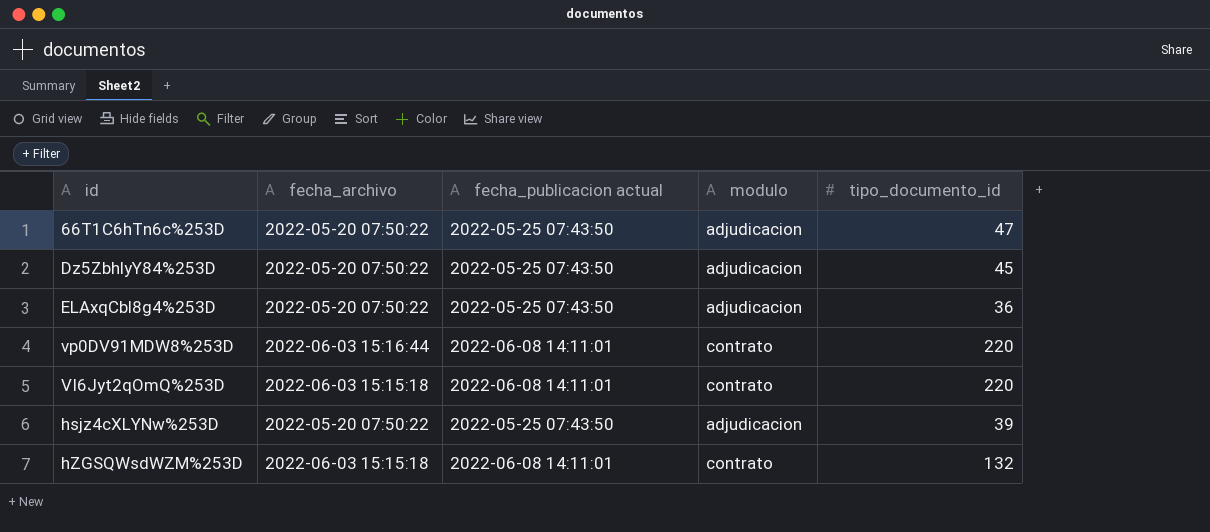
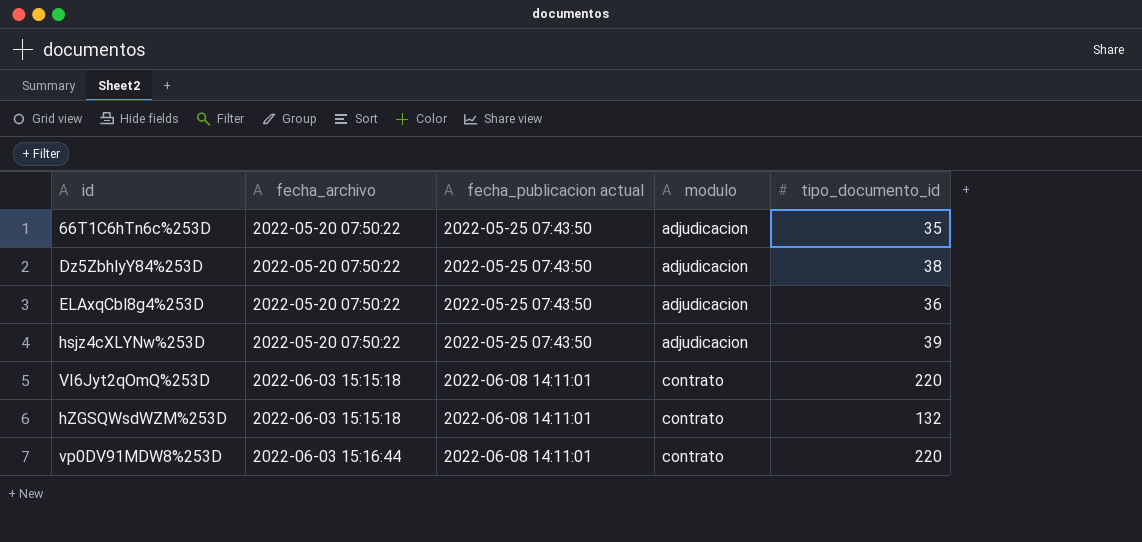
row order: none -> fecha_archivo ascending
66T1C6hTn6c%253D | tipo_documento_id: 47 -> 35
Dz5ZbhlyY84%253D | tipo_documento_id: 45 -> 38

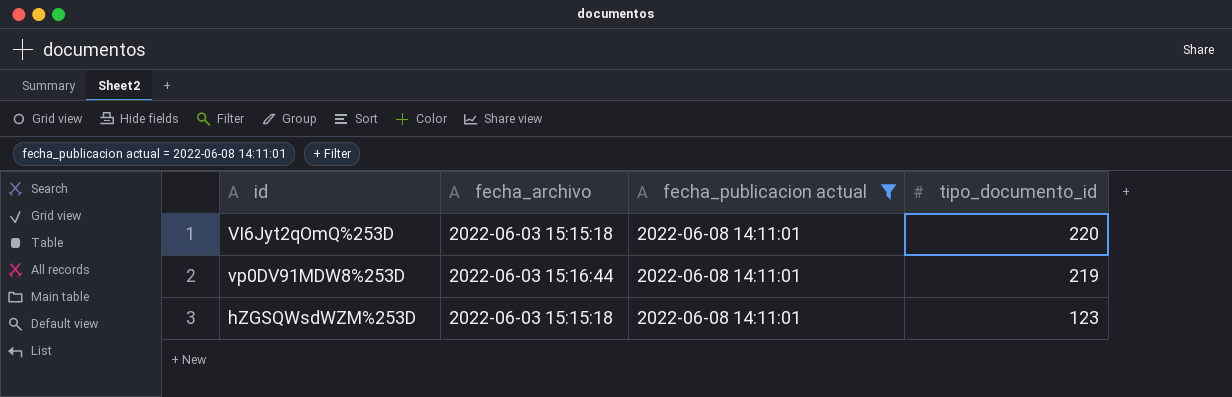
filter: none -> fecha_publicacion actual = 2022-06-08 14:11:01
row order: fecha_archivo ascending -> tipo_documento_id descending
column modulo | position: 4 -> none
vp0DV91MDW8%253D | tipo_documento_id: 220 -> 219
hZGSQWsdWZM%253D | tipo_documento_id: 132 -> 123

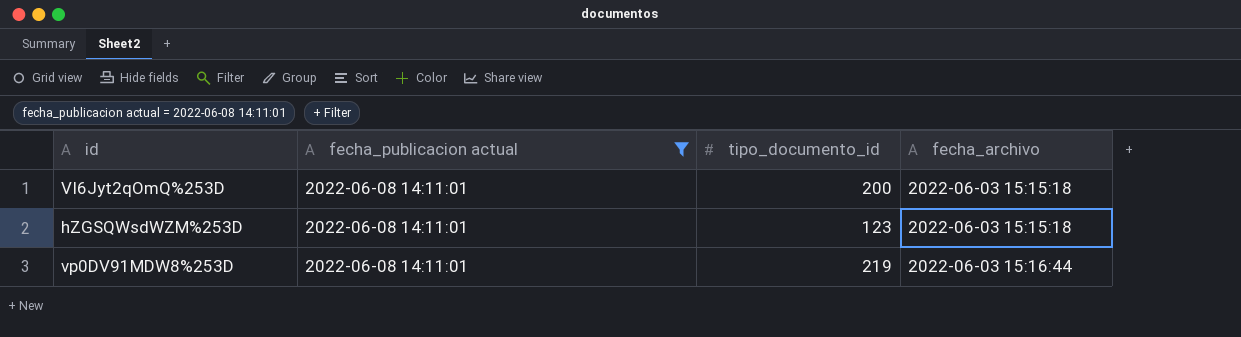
row order: tipo_documento_id descending -> fecha_archivo ascending
column fecha_archivo | position: 2 -> 4
VI6Jyt2qOmQ%253D | tipo_documento_id: 220 -> 200

